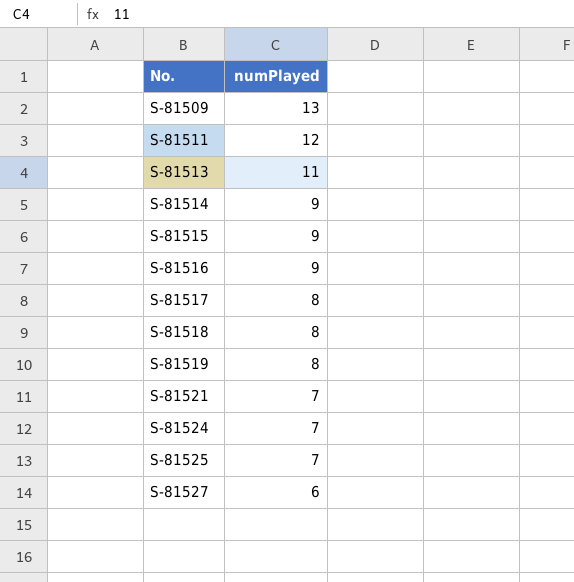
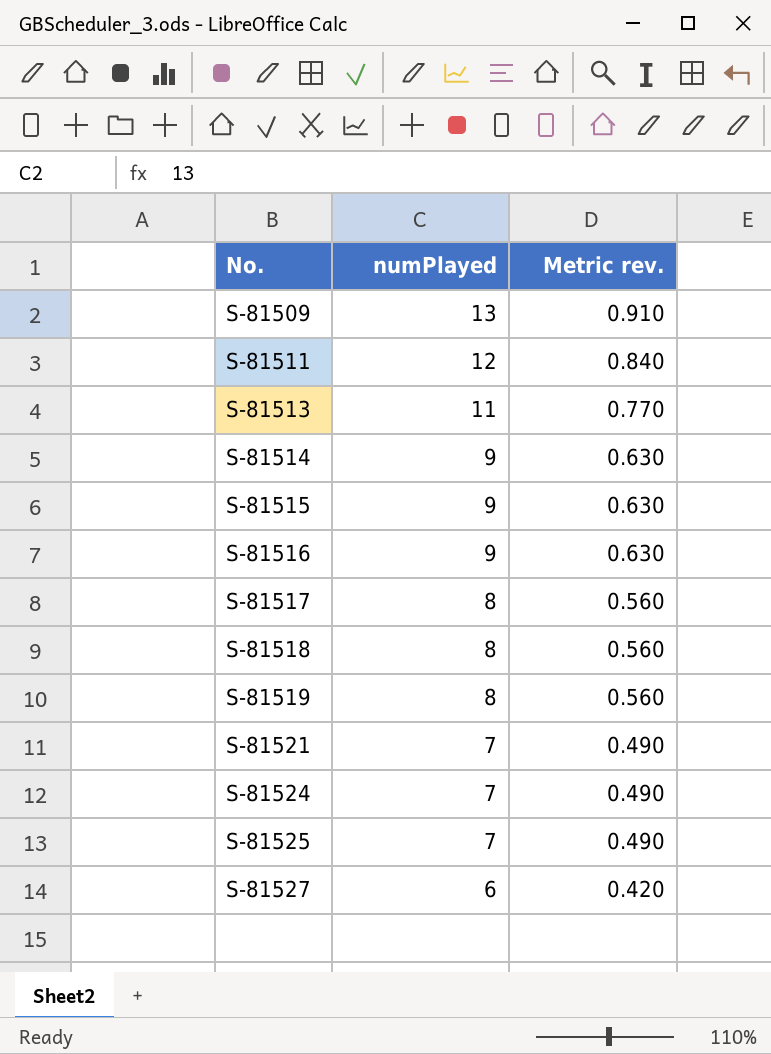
column Metric rev. | formula: none -> [numPlayed] * 0.07

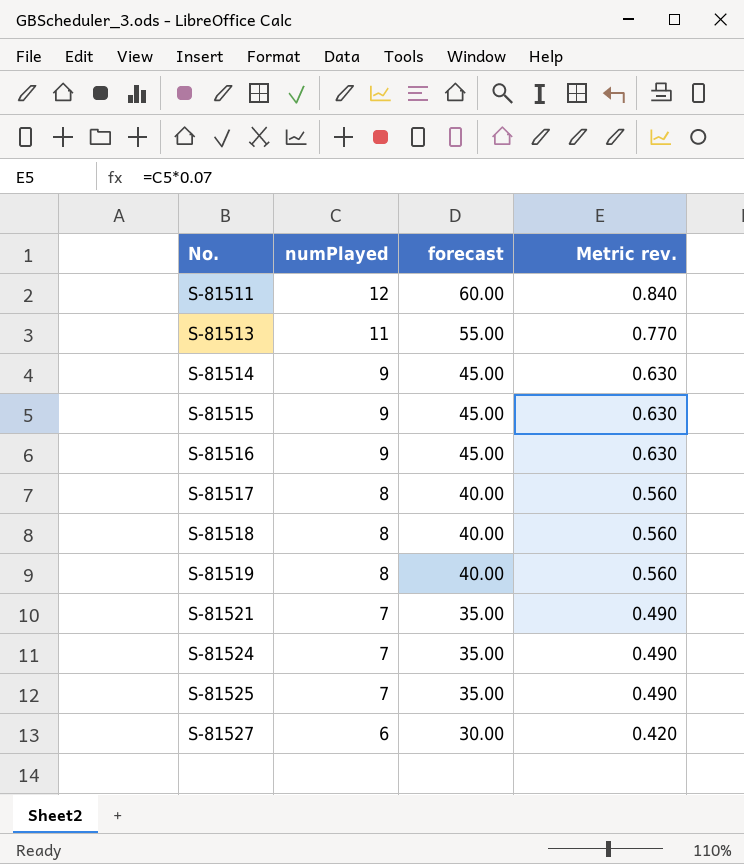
column forecast | formula: none -> [numPlayed] * 5
row S-81509: 13 | 0.910 -> none

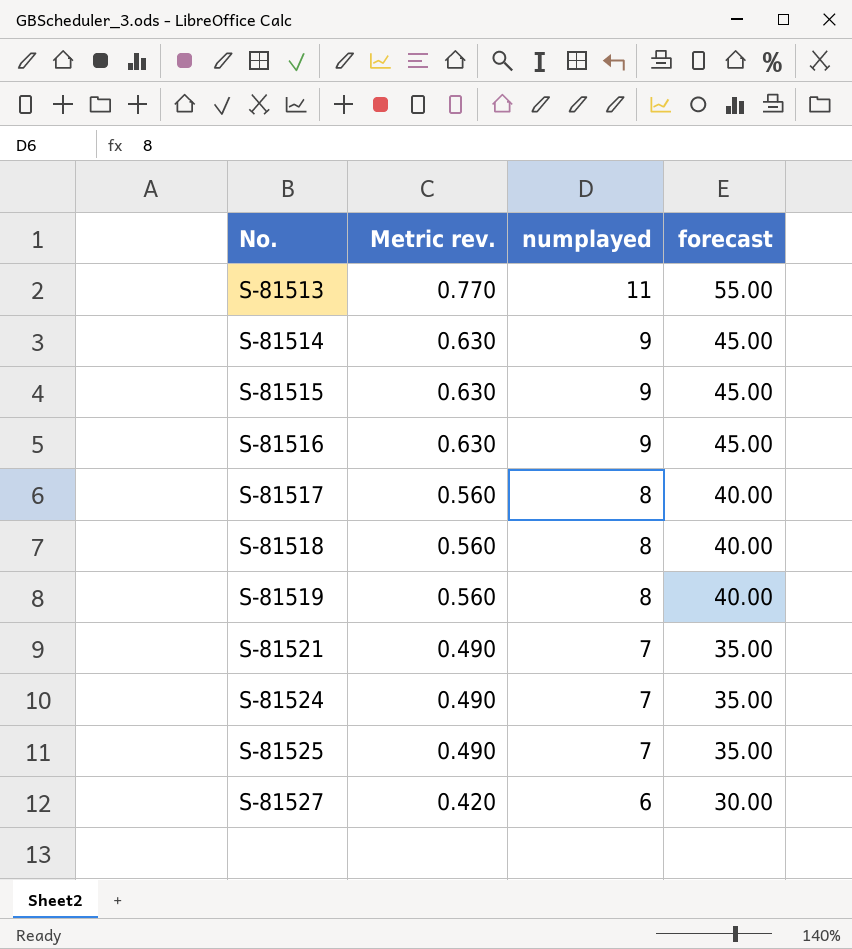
column Metric rev. | position: 4 -> 2
column name: numPlayed -> numplayed
row S-81511: 12 | 60.00 | 0.840 -> none

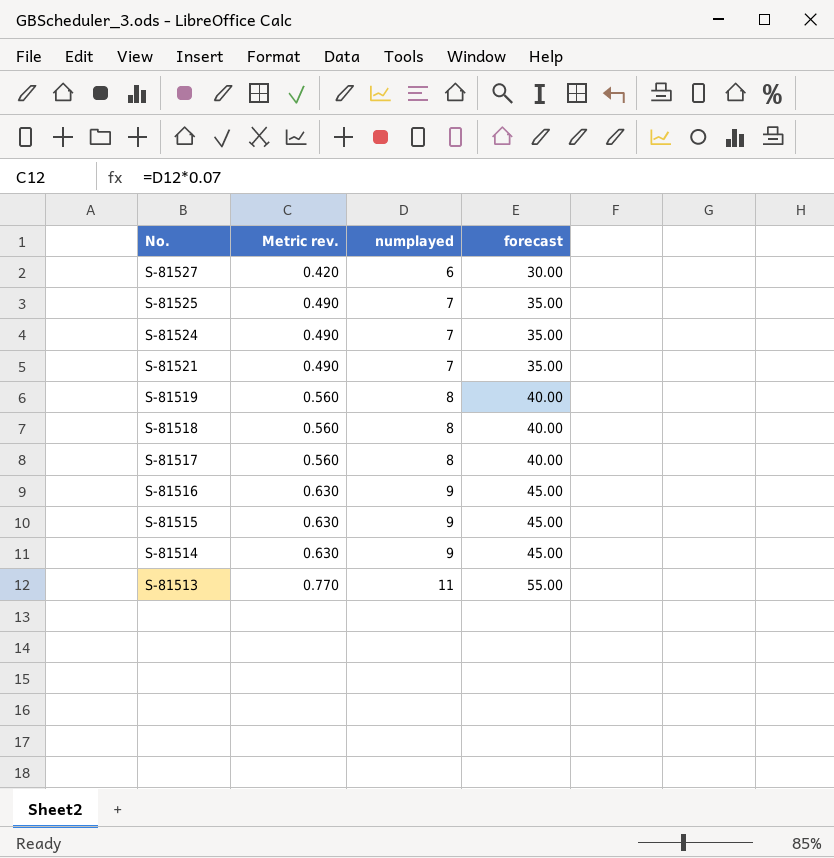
row order: No. ascending -> No. descending

